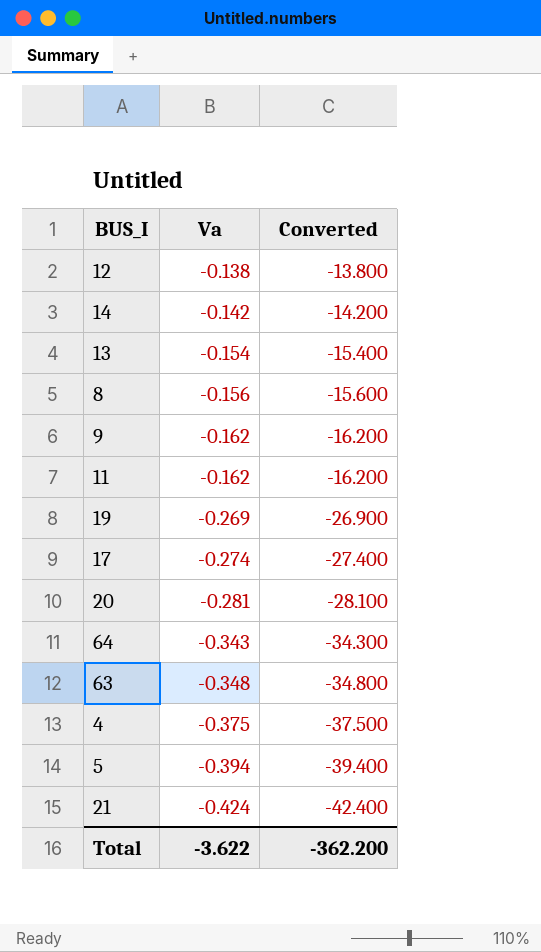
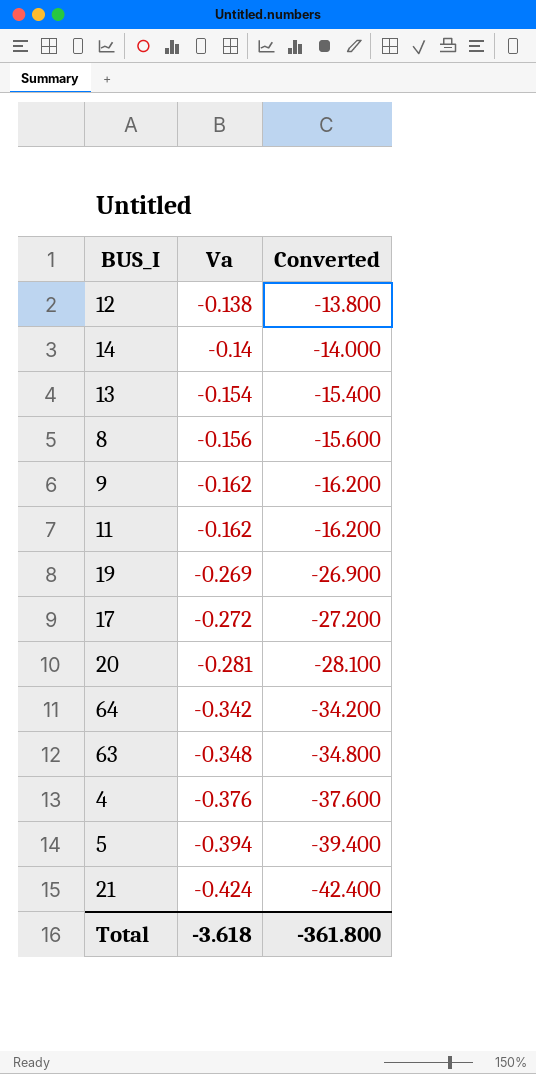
14 | Va: -0.142 -> -0.14
14 | Converted: -14.200 -> -14.000
17 | Va: -0.274 -> -0.272
17 | Converted: -27.400 -> -27.200
64 | Va: -0.343 -> -0.342
64 | Converted: -34.300 -> -34.200
4 | Va: -0.375 -> -0.376
4 | Converted: -37.500 -> -37.600
Total | Va: -3.622 -> -3.618
Total | Converted: -362.200 -> -361.800

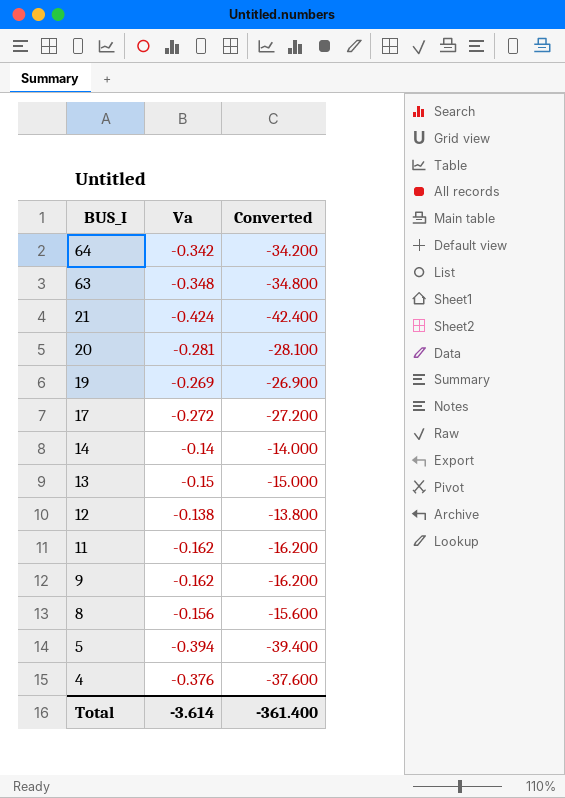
row order: Va descending -> BUS_I descending
13 | Va: -0.154 -> -0.15
13 | Converted: -15.400 -> -15.000
Total | Va: -3.618 -> -3.614
Total | Converted: -361.800 -> -361.400

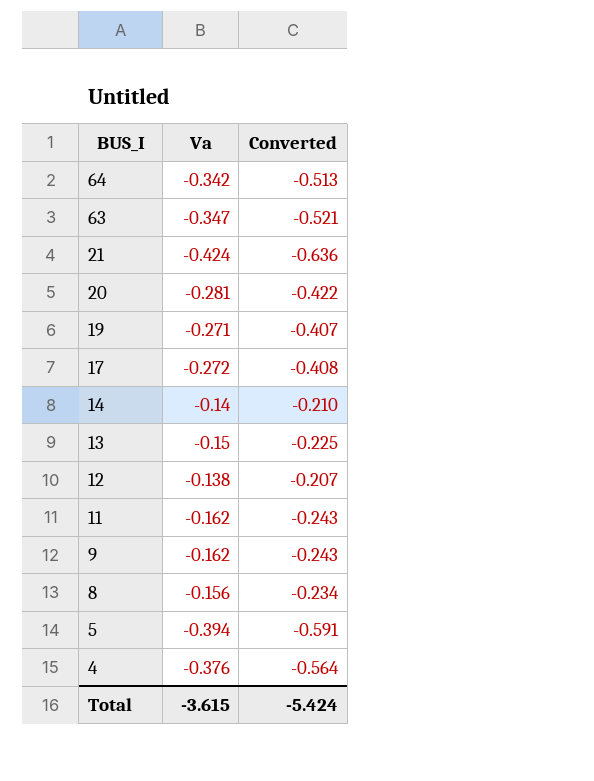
column Converted | formula: [Va] * 100 -> [Va] * 1.5
63 | Va: -0.348 -> -0.347
19 | Va: -0.269 -> -0.271
Total | Va: -3.614 -> -3.615
Total | Converted: -361.400 -> -5.424

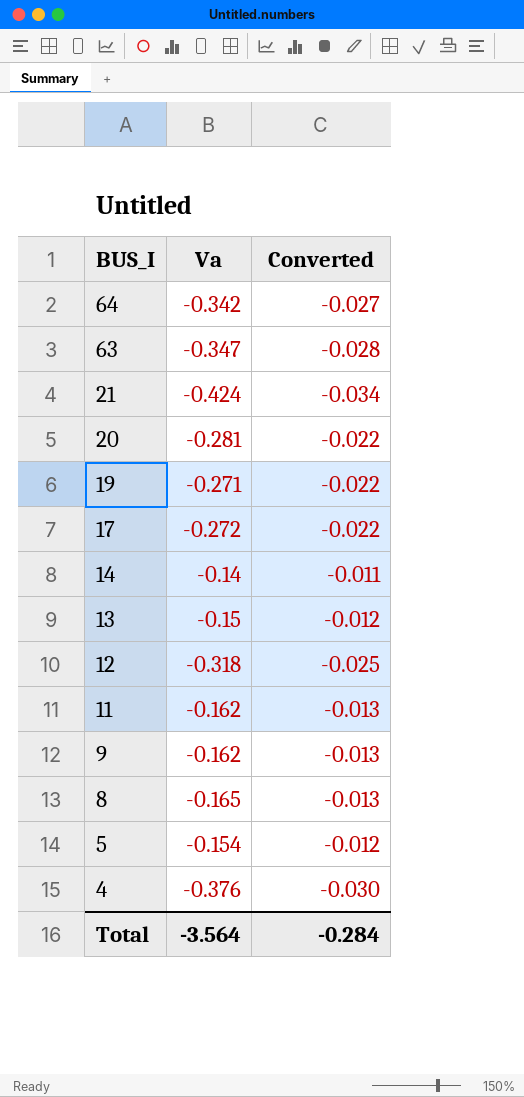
column Converted | formula: [Va] * 1.5 -> [Va] * 0.08
12 | Va: -0.138 -> -0.318
8 | Va: -0.156 -> -0.165
5 | Va: -0.394 -> -0.154
Total | Va: -3.615 -> -3.564
Total | Converted: -5.424 -> -0.284

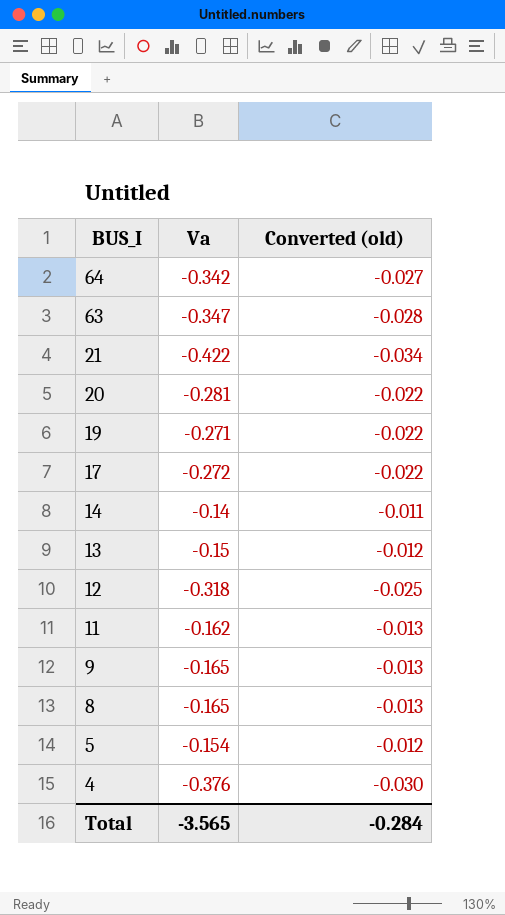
column name: Converted -> Converted (old)
21 | Va: -0.424 -> -0.422
9 | Va: -0.162 -> -0.165
Total | Va: -3.564 -> -3.565

